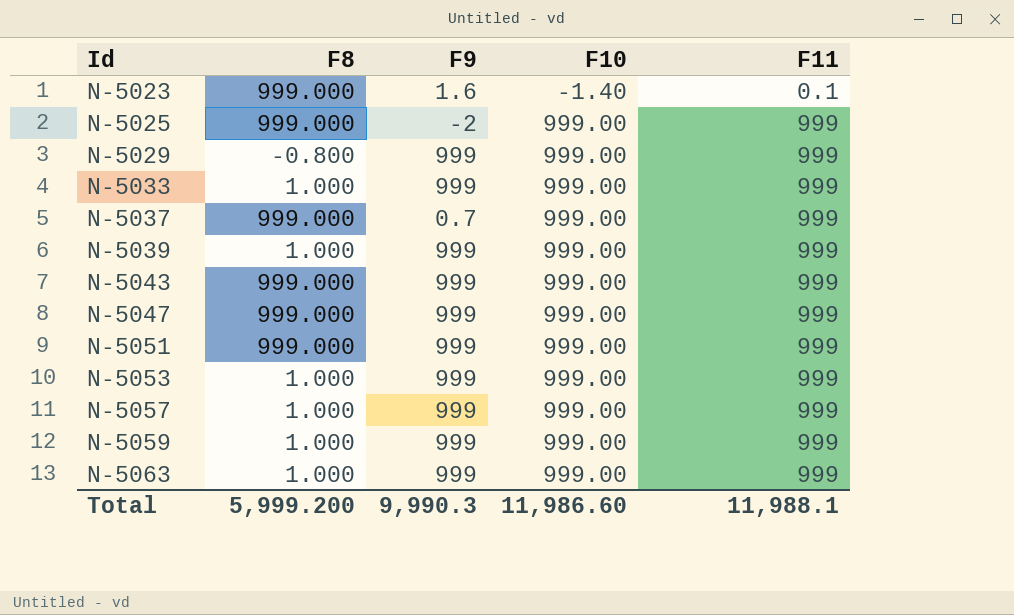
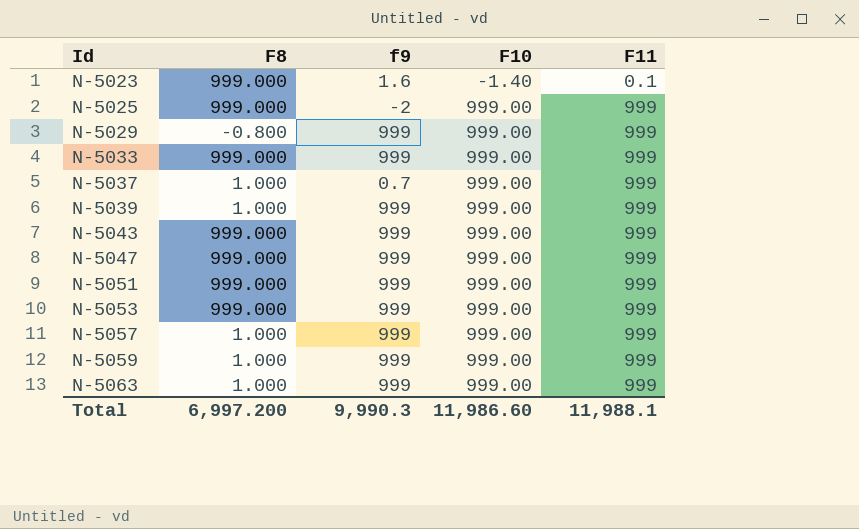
column name: F9 -> f9
N-5033 | F8: 1.000 -> 999.000
N-5037 | F8: 999.000 -> 1.000
N-5053 | F8: 1.000 -> 999.000
Total | F8: 5,999.200 -> 6,997.200

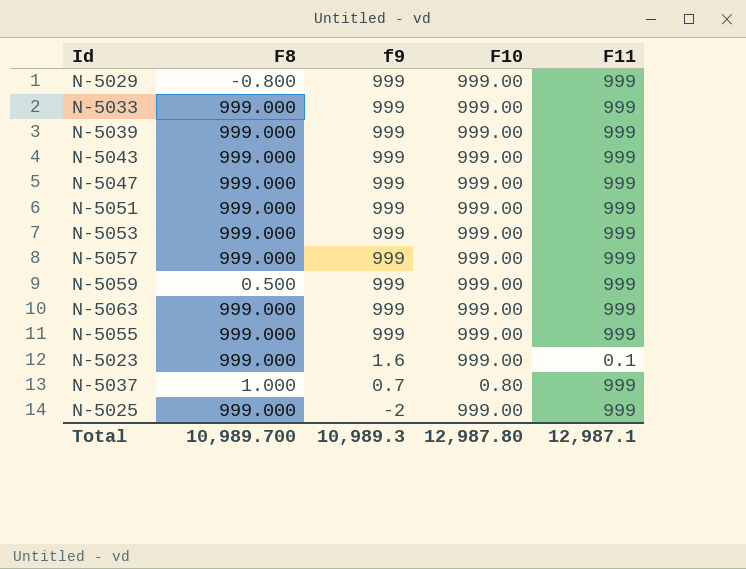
row order: Id ascending -> f9 descending
N-5039 | F8: 1.000 -> 999.000
N-5057 | F8: 1.000 -> 999.000
N-5059 | F8: 1.000 -> 0.500
N-5063 | F8: 1.000 -> 999.000
row N-5055: none -> 999.000 | 999 | 999.00 | 999
N-5023 | F10: -1.40 -> 999.00
N-5037 | F10: 999.00 -> 0.80
Total | F8: 6,997.200 -> 10,989.700
Total | f9: 9,990.3 -> 10,989.3
Total | F10: 11,986.60 -> 12,987.80
Total | F11: 11,988.1 -> 12,987.1

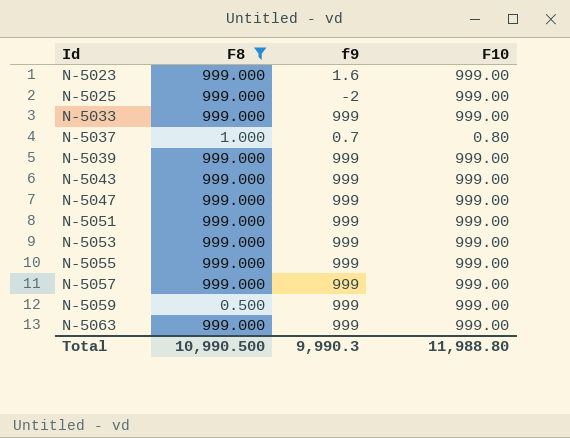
filter: none -> F8 != -0.800
row order: f9 descending -> Id ascending
column F11 | position: 5 -> none
Total | F8: 10,989.700 -> 10,990.500
Total | f9: 10,989.3 -> 9,990.3
Total | F10: 12,987.80 -> 11,988.80

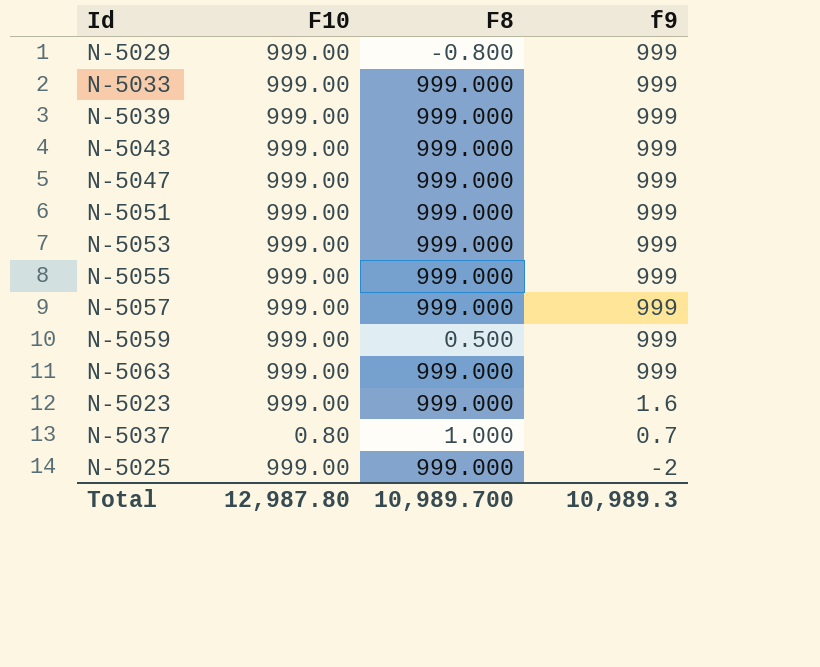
filter: F8 != -0.800 -> none
row order: Id ascending -> f9 descending
column F10 | position: 4 -> 2
Total | F10: 11,988.80 -> 12,987.80
Total | F8: 10,990.500 -> 10,989.700
Total | f9: 9,990.3 -> 10,989.3

